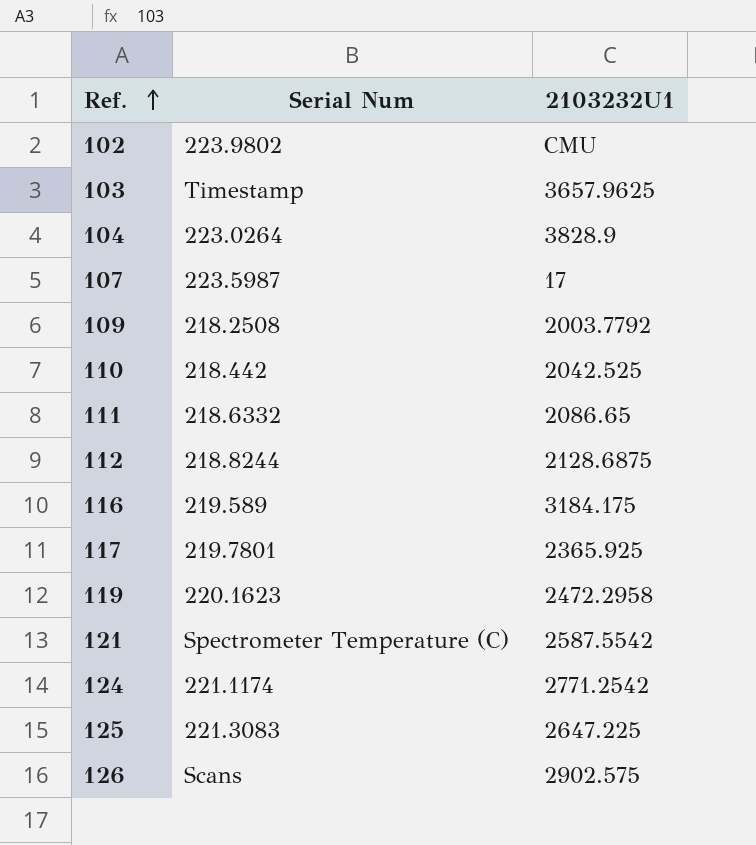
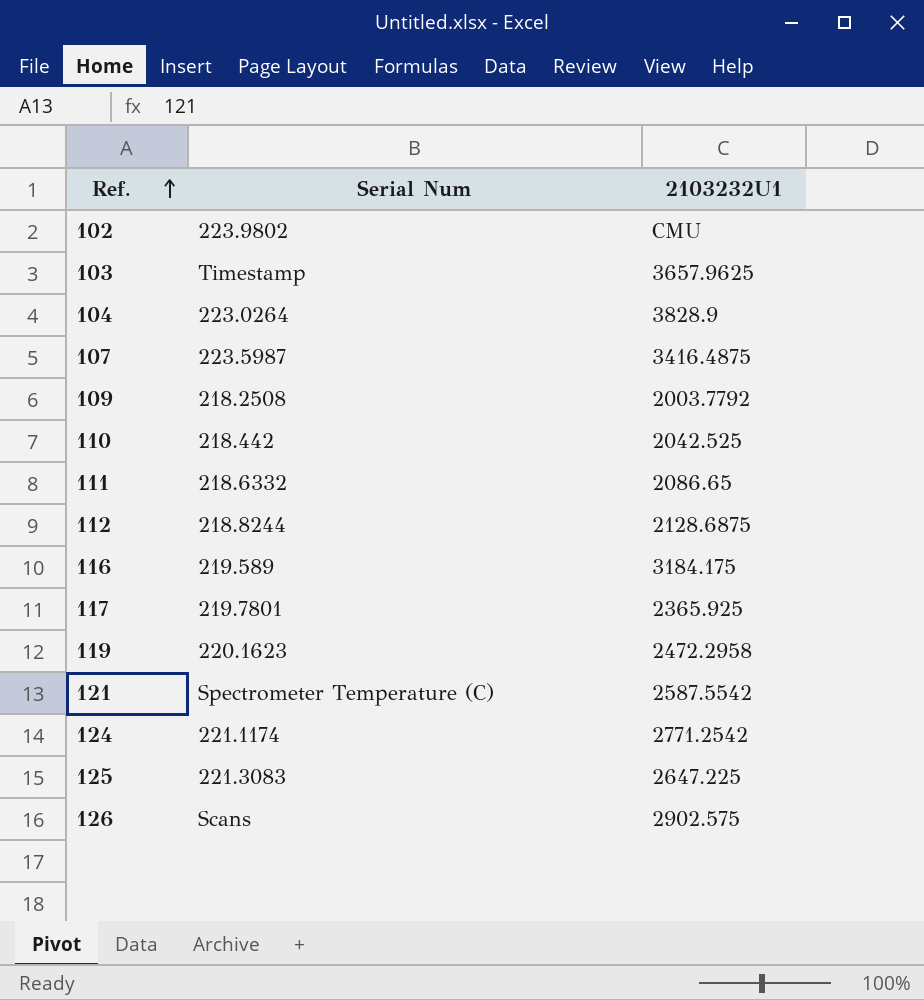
107 | 2103232U1: 17 -> 3416.4875

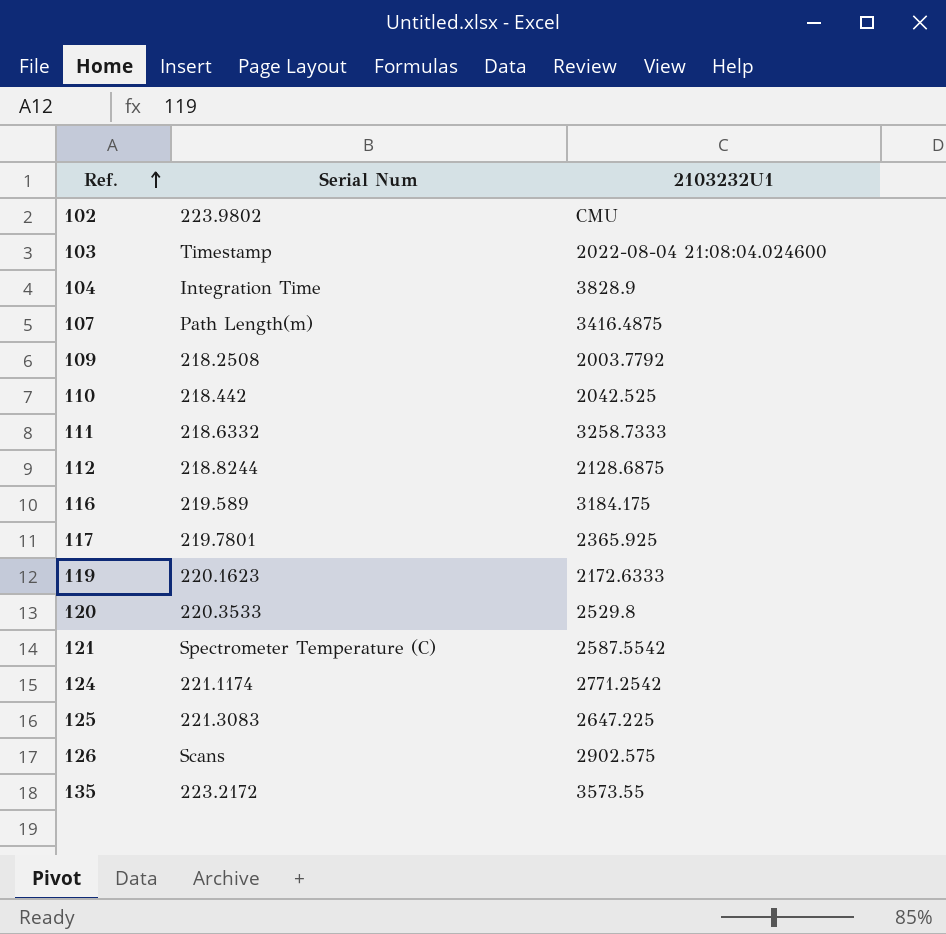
103 | 2103232U1: 3657.9625 -> 2022-08-04 21:08:04.024600
104 | Serial Num: 223.0264 -> Integration Time
107 | Serial Num: 223.5987 -> Path Length(m)
111 | 2103232U1: 2086.65 -> 3258.7333
119 | 2103232U1: 2472.2958 -> 2172.6333
row 120: none -> 220.3533 | 2529.8
row 135: none -> 223.2172 | 3573.55

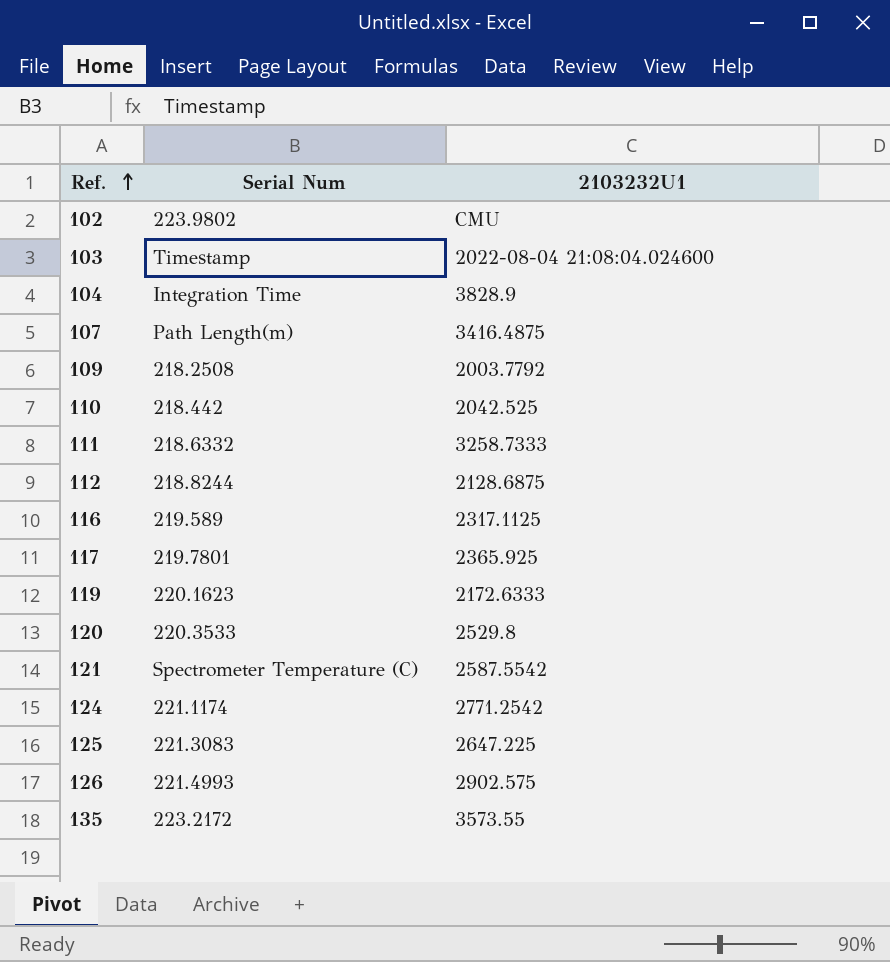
116 | 2103232U1: 3184.175 -> 2317.1125
126 | Serial Num: Scans -> 221.4993

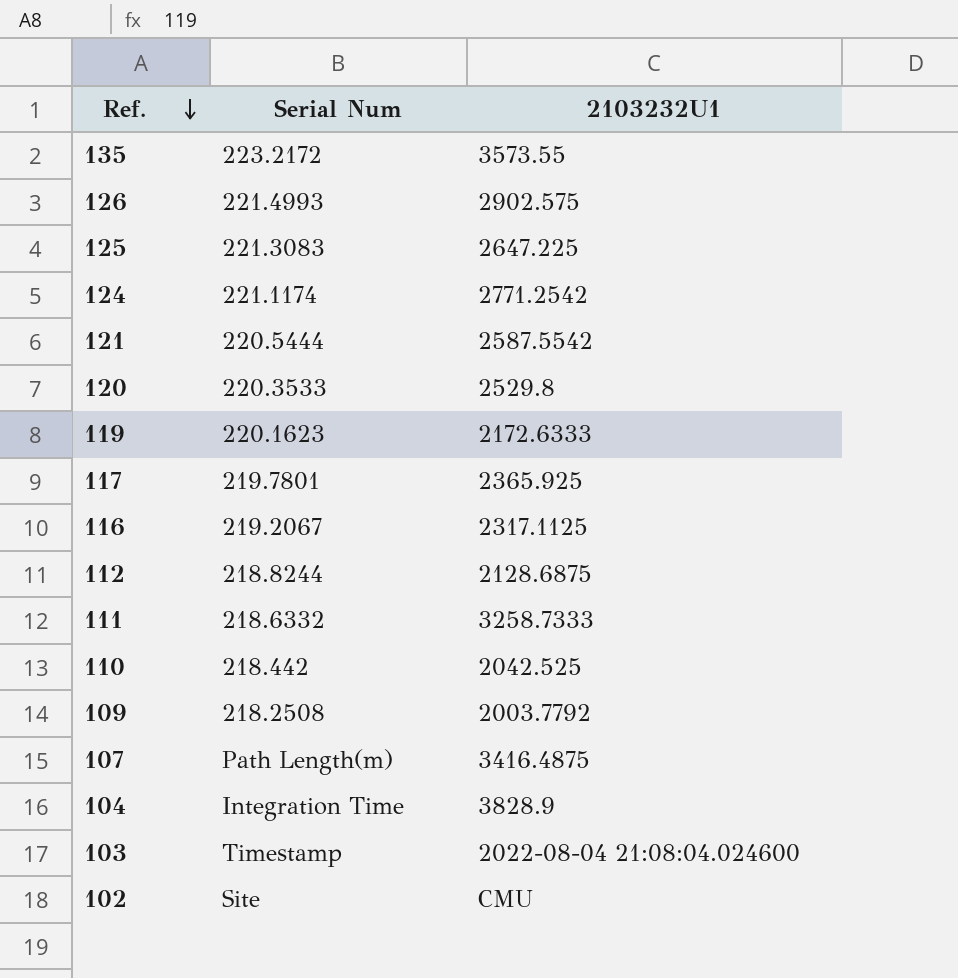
row order: Ref. ascending -> Ref. descending
121 | Serial Num: Spectrometer Temperature (C) -> 220.5444
116 | Serial Num: 219.589 -> 219.2067
102 | Serial Num: 223.9802 -> Site

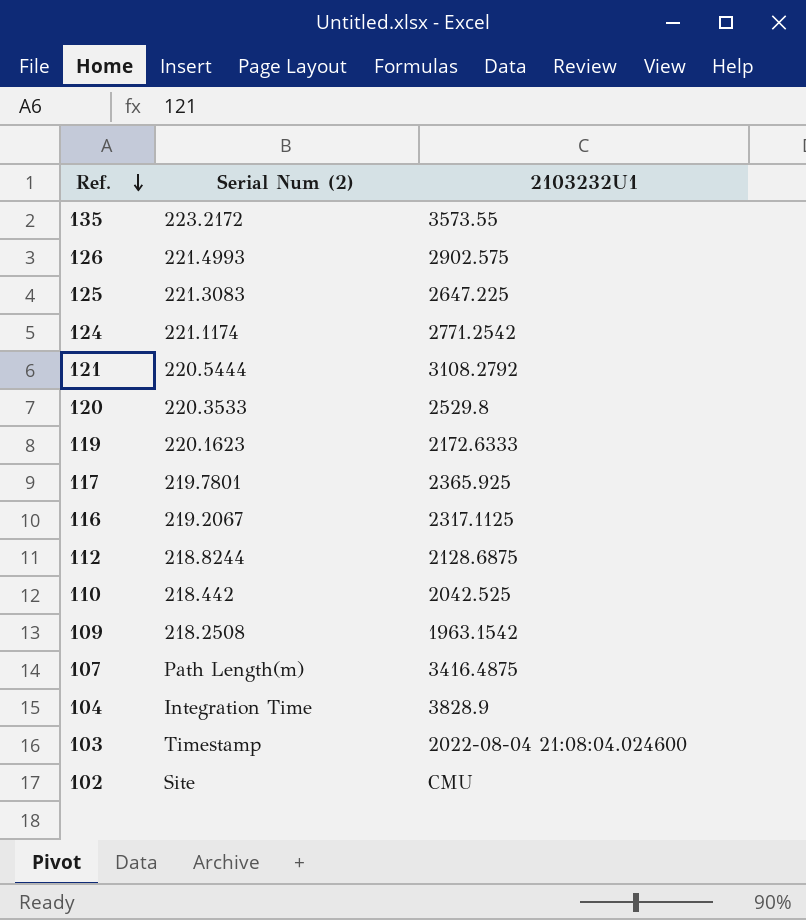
column name: Serial Num -> Serial Num (2)
row 111: 218.6332 | 3258.7333 -> none
121 | 2103232U1: 2587.5542 -> 3108.2792
109 | 2103232U1: 2003.7792 -> 1963.1542

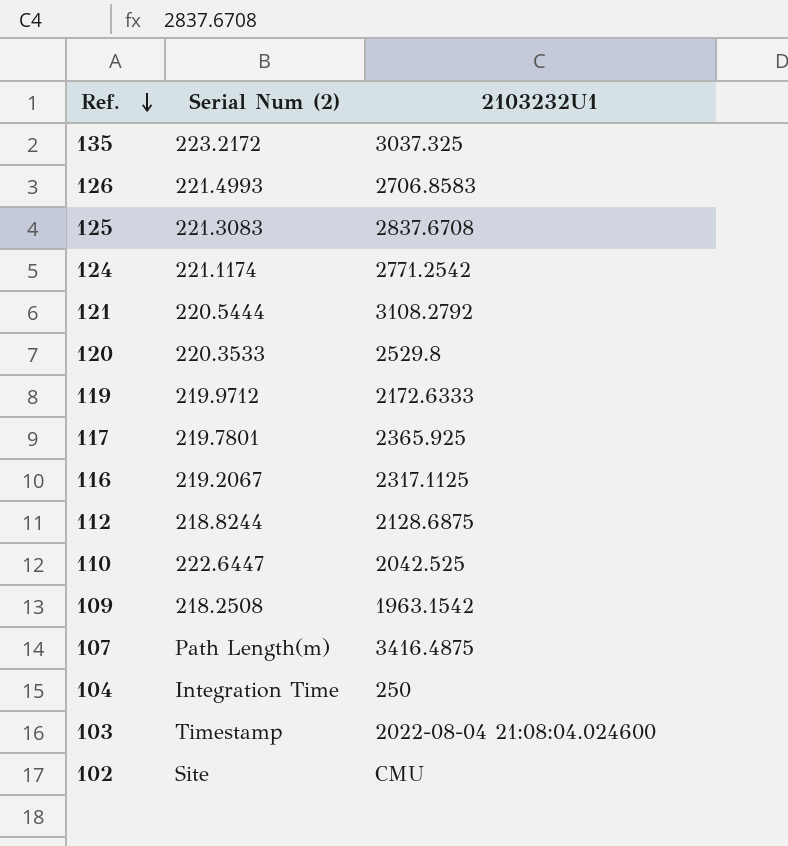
135 | 2103232U1: 3573.55 -> 3037.325
126 | 2103232U1: 2902.575 -> 2706.8583
125 | 2103232U1: 2647.225 -> 2837.6708
119 | Serial Num (2): 220.1623 -> 219.9712
110 | Serial Num (2): 218.442 -> 222.6447
104 | 2103232U1: 3828.9 -> 250

